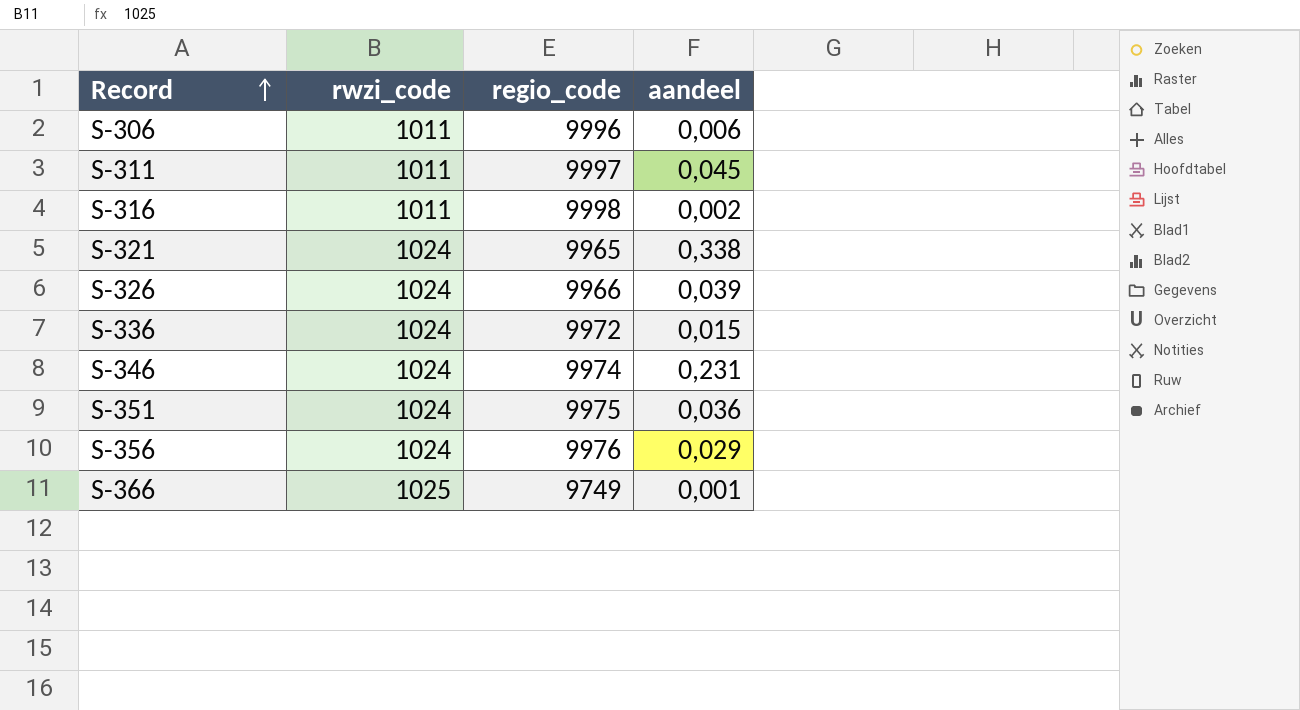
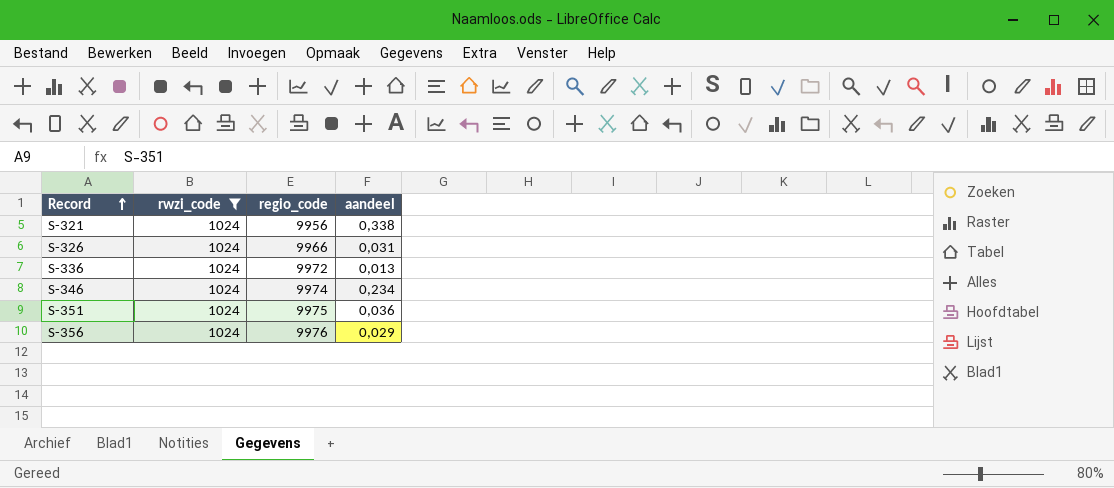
filter: none -> rwzi_code = 1024
S-321 | regio_code: 9965 -> 9956
S-326 | aandeel: 0,039 -> 0,031
S-336 | aandeel: 0,015 -> 0,013
S-346 | aandeel: 0,231 -> 0,234

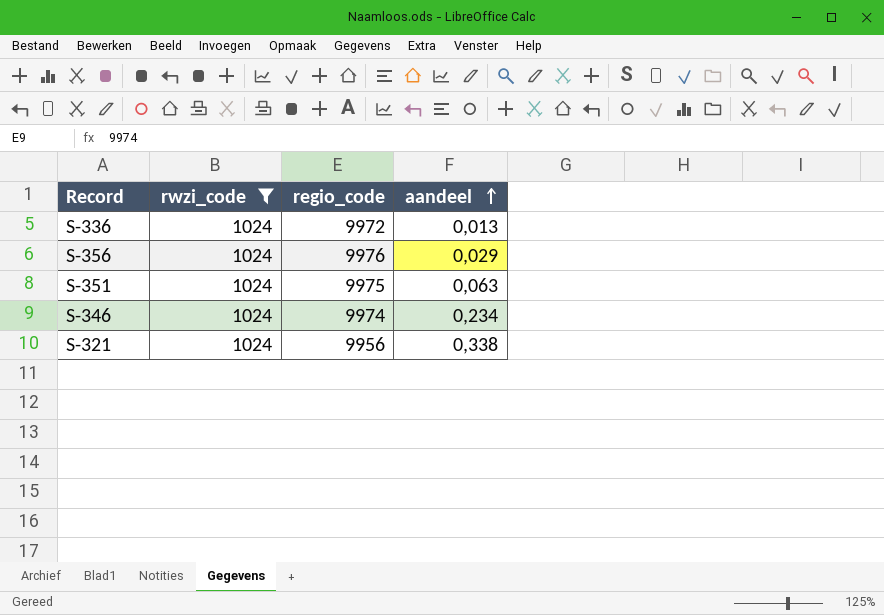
row order: Record ascending -> aandeel ascending
row S-326: 1024 | 9966 | 0,031 -> none
S-351 | aandeel: 0,036 -> 0,063

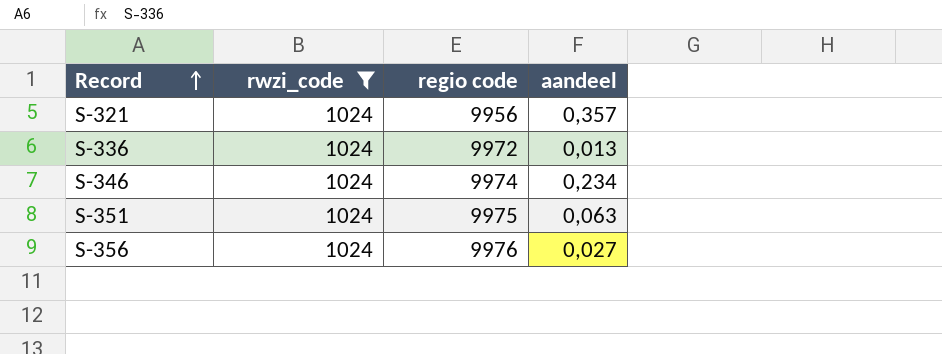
row order: aandeel ascending -> Record ascending
column name: regio_code -> regio code
S-321 | aandeel: 0,338 -> 0,357
S-356 | aandeel: 0,029 -> 0,027

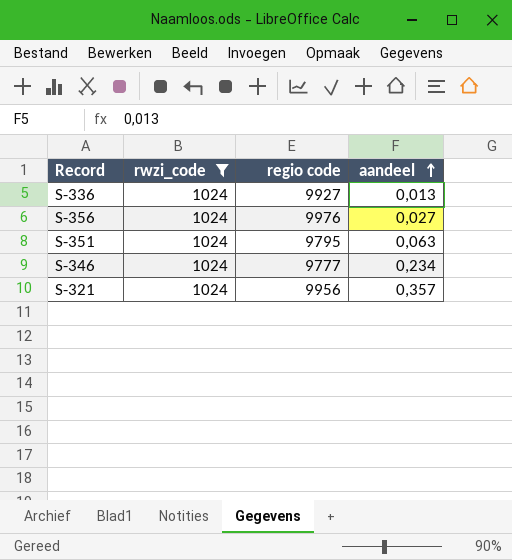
row order: Record ascending -> aandeel ascending
S-336 | regio code: 9972 -> 9927
S-351 | regio code: 9975 -> 9795
S-346 | regio code: 9974 -> 9777

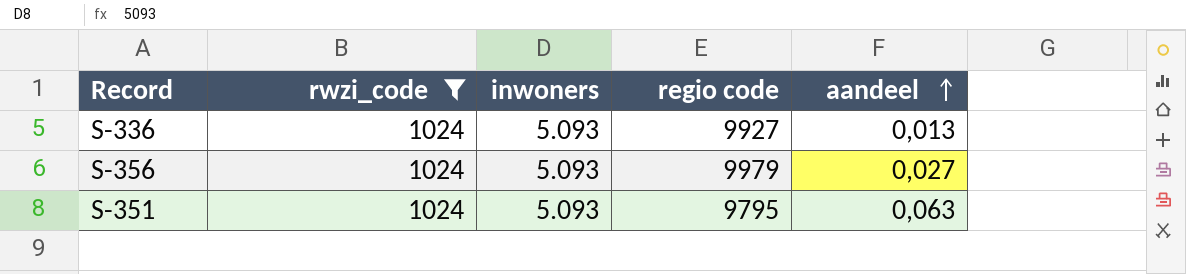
column inwoners | position: none -> 3
row S-346: 1024 | 9777 | 0,234 -> none
row S-321: 1024 | 9956 | 0,357 -> none
S-356 | regio code: 9976 -> 9979

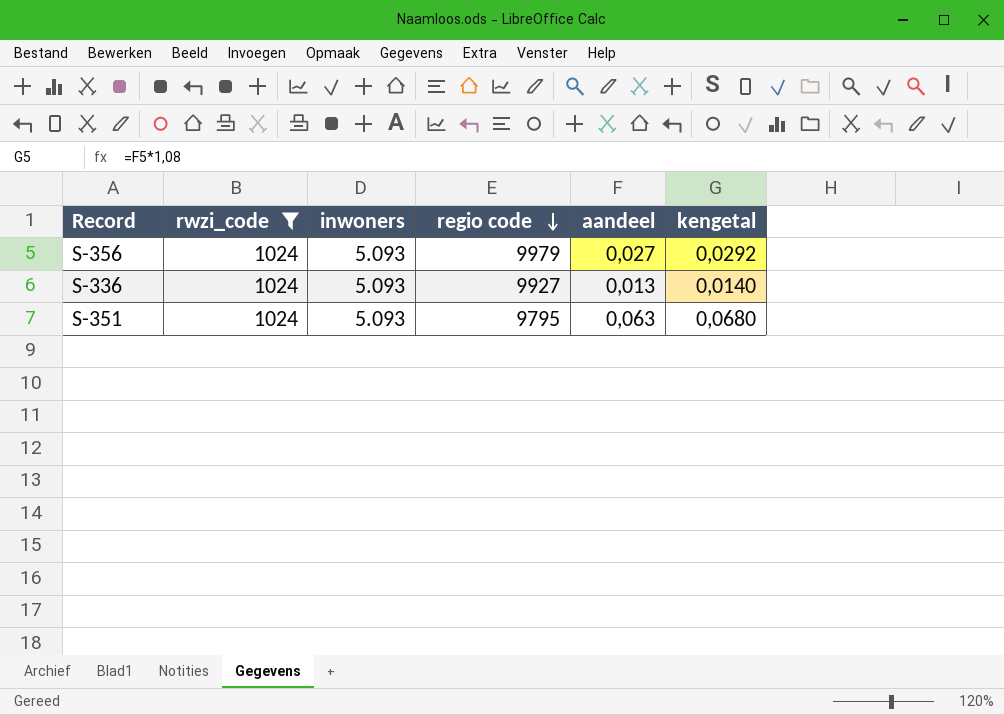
row order: aandeel ascending -> regio code descending
column kengetal | formula: none -> [aandeel] * 1,08

